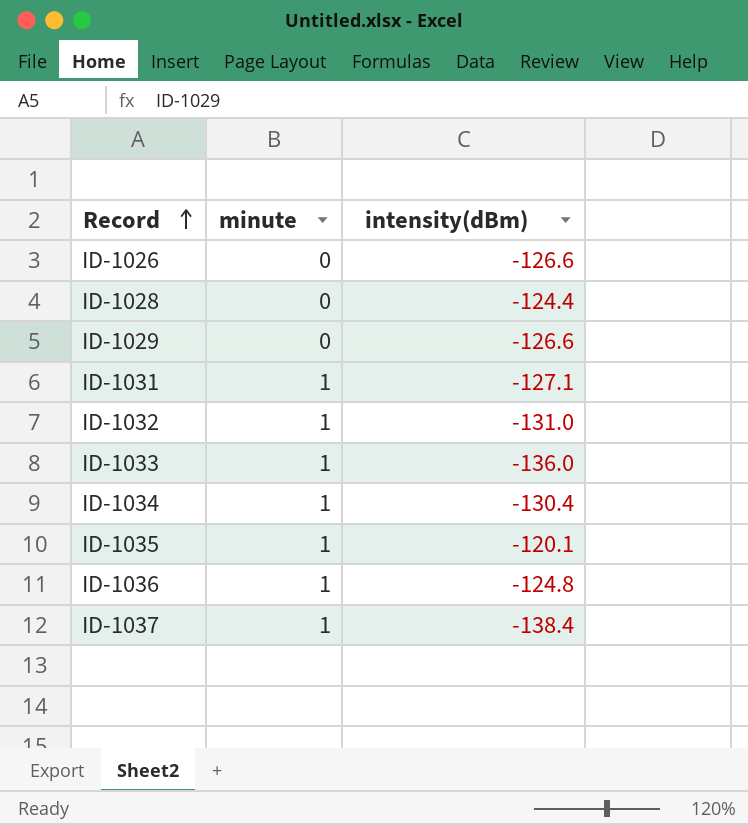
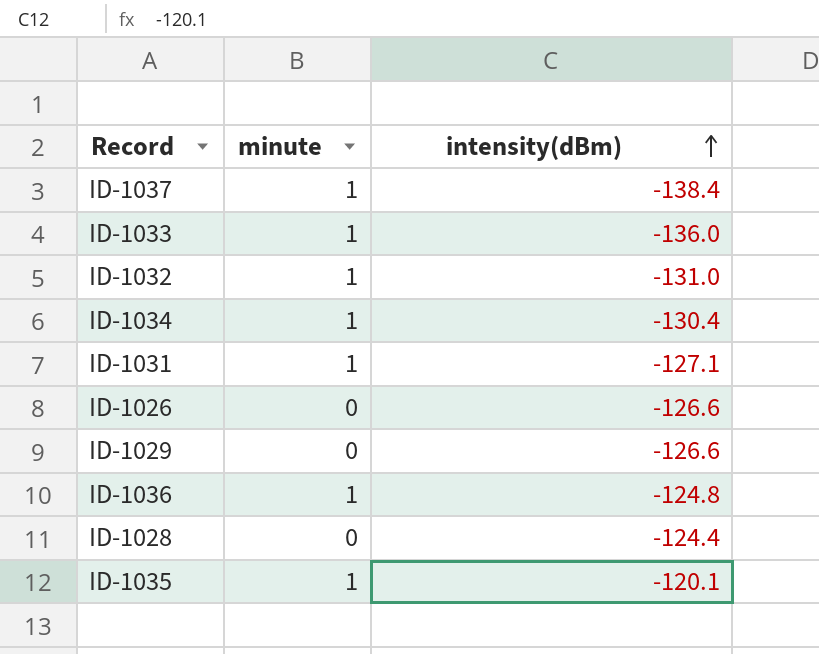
row order: Record ascending -> intensity(dBm) ascending

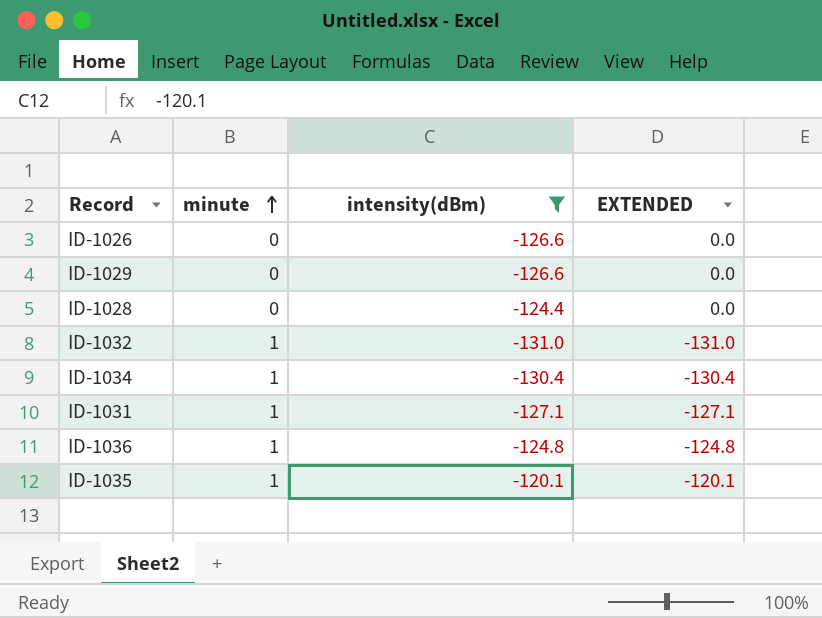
filter: none -> intensity(dBm) >= -131.0
row order: intensity(dBm) ascending -> minute ascending
column EXTENDED | formula: none -> [minute] * [intensity(dBm)]

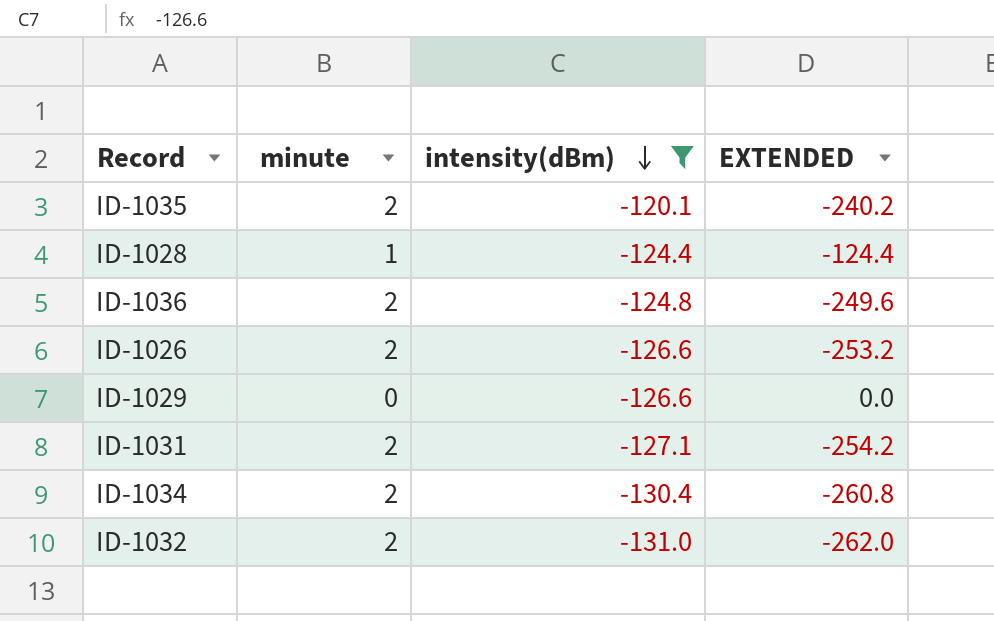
row order: minute ascending -> intensity(dBm) descending
ID-1035 | minute: 1 -> 2
ID-1035 | EXTENDED: -120.1 -> -240.2
ID-1028 | minute: 0 -> 1
ID-1028 | EXTENDED: 0.0 -> -124.4
ID-1036 | minute: 1 -> 2
ID-1036 | EXTENDED: -124.8 -> -249.6
ID-1026 | minute: 0 -> 2
ID-1026 | EXTENDED: 0.0 -> -253.2
ID-1031 | minute: 1 -> 2
ID-1031 | EXTENDED: -127.1 -> -254.2
ID-1034 | minute: 1 -> 2
ID-1034 | EXTENDED: -130.4 -> -260.8
ID-1032 | minute: 1 -> 2
ID-1032 | EXTENDED: -131.0 -> -262.0

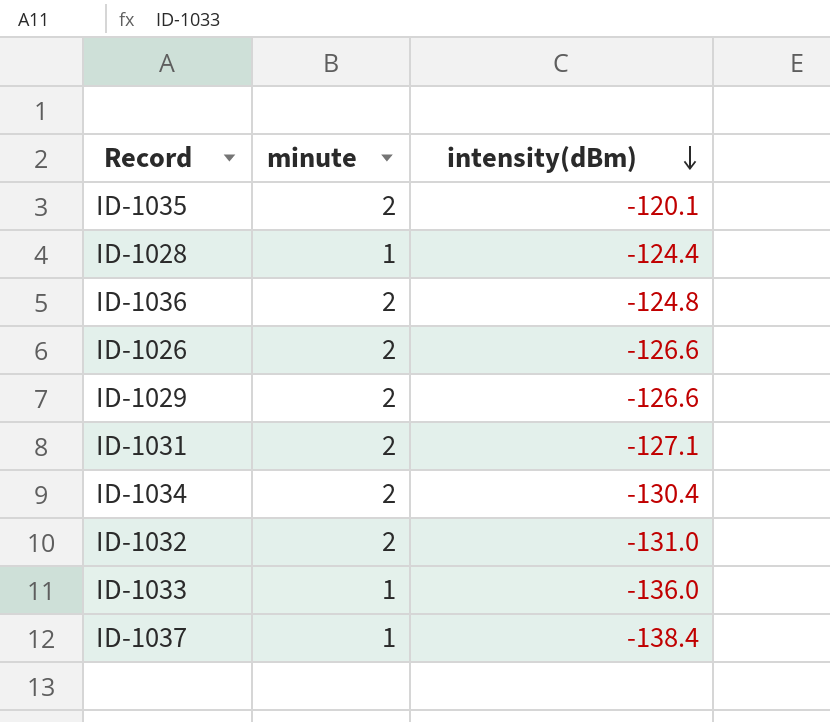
filter: intensity(dBm) >= -131.0 -> none
column EXTENDED | formula: [minute] * [intensity(dBm)] -> none
ID-1029 | minute: 0 -> 2

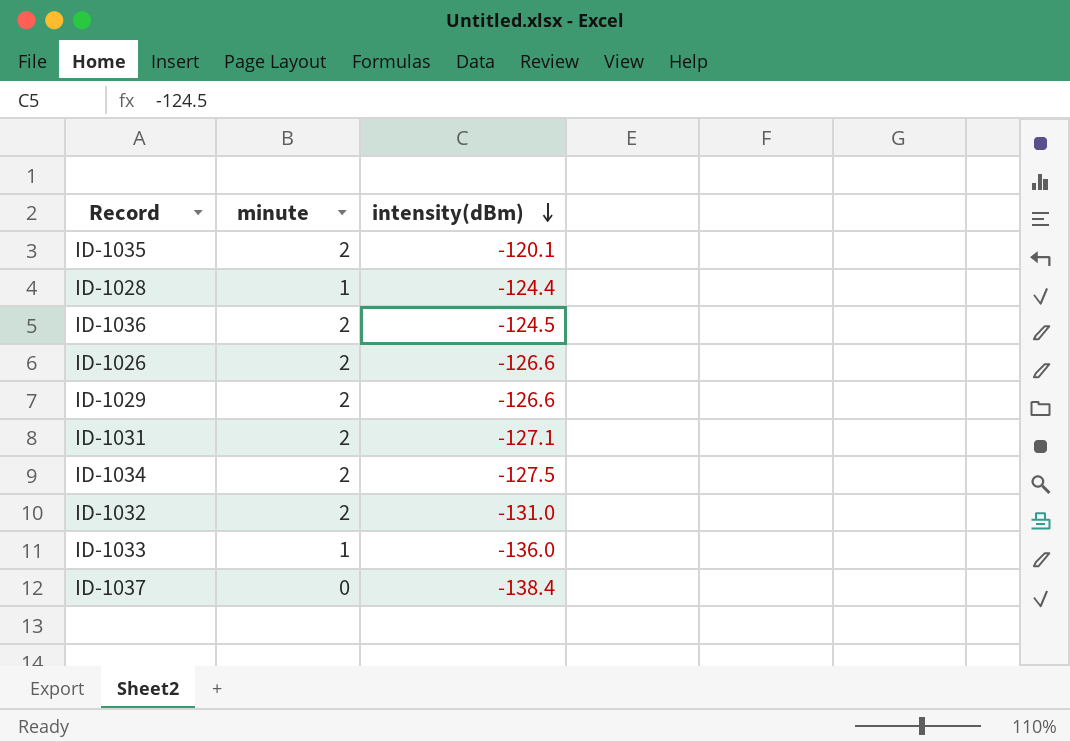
ID-1036 | intensity(dBm): -124.8 -> -124.5
ID-1034 | intensity(dBm): -130.4 -> -127.5
ID-1037 | minute: 1 -> 0

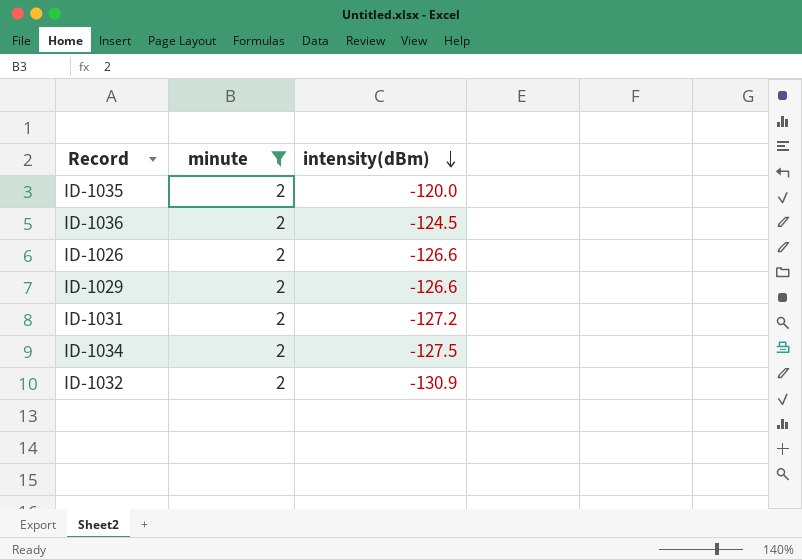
filter: none -> minute = 2
ID-1035 | intensity(dBm): -120.1 -> -120.0
ID-1031 | intensity(dBm): -127.1 -> -127.2
ID-1032 | intensity(dBm): -131.0 -> -130.9

